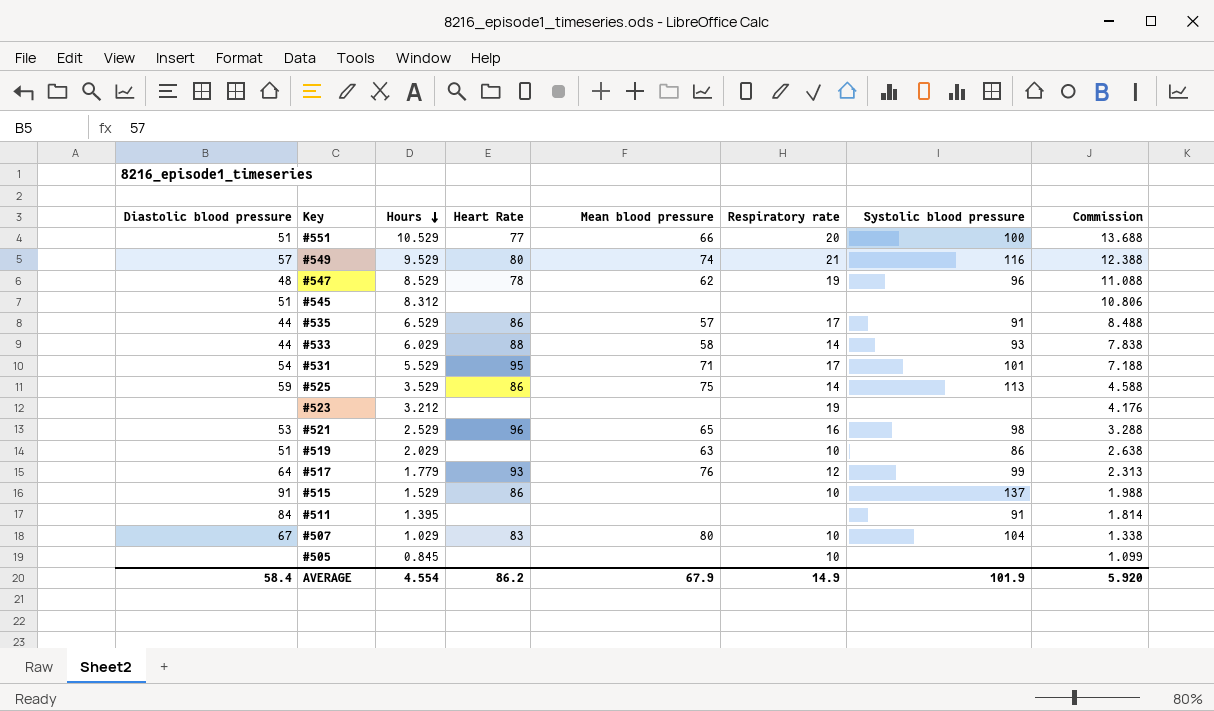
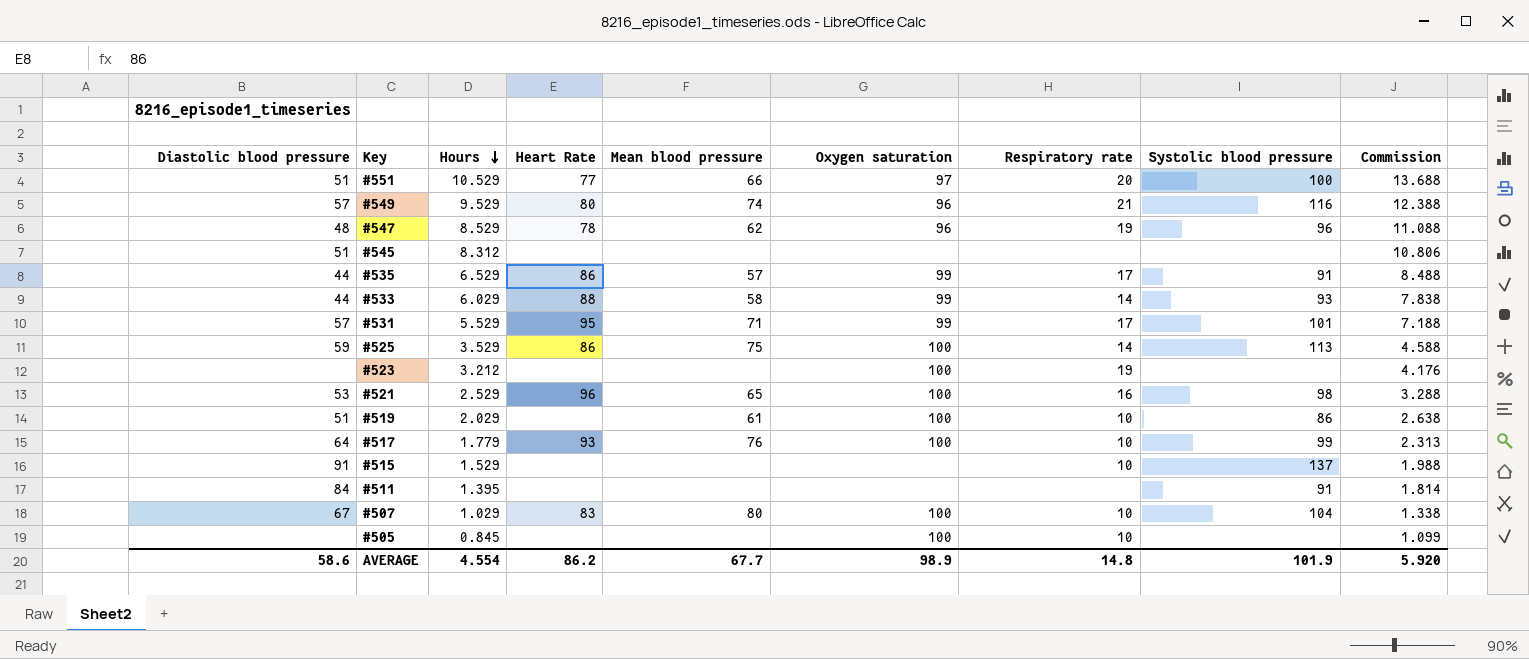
column Oxygen saturation | position: none -> 6
#531 | Diastolic blood pressure: 54 -> 57
#519 | Mean blood pressure: 63 -> 61
#517 | Respiratory rate: 12 -> 10
#515 | Heart Rate: 86 -> none
AVERAGE | Diastolic blood pressure: 58.4 -> 58.6
AVERAGE | Mean blood pressure: 67.9 -> 67.7
AVERAGE | Respiratory rate: 14.9 -> 14.8

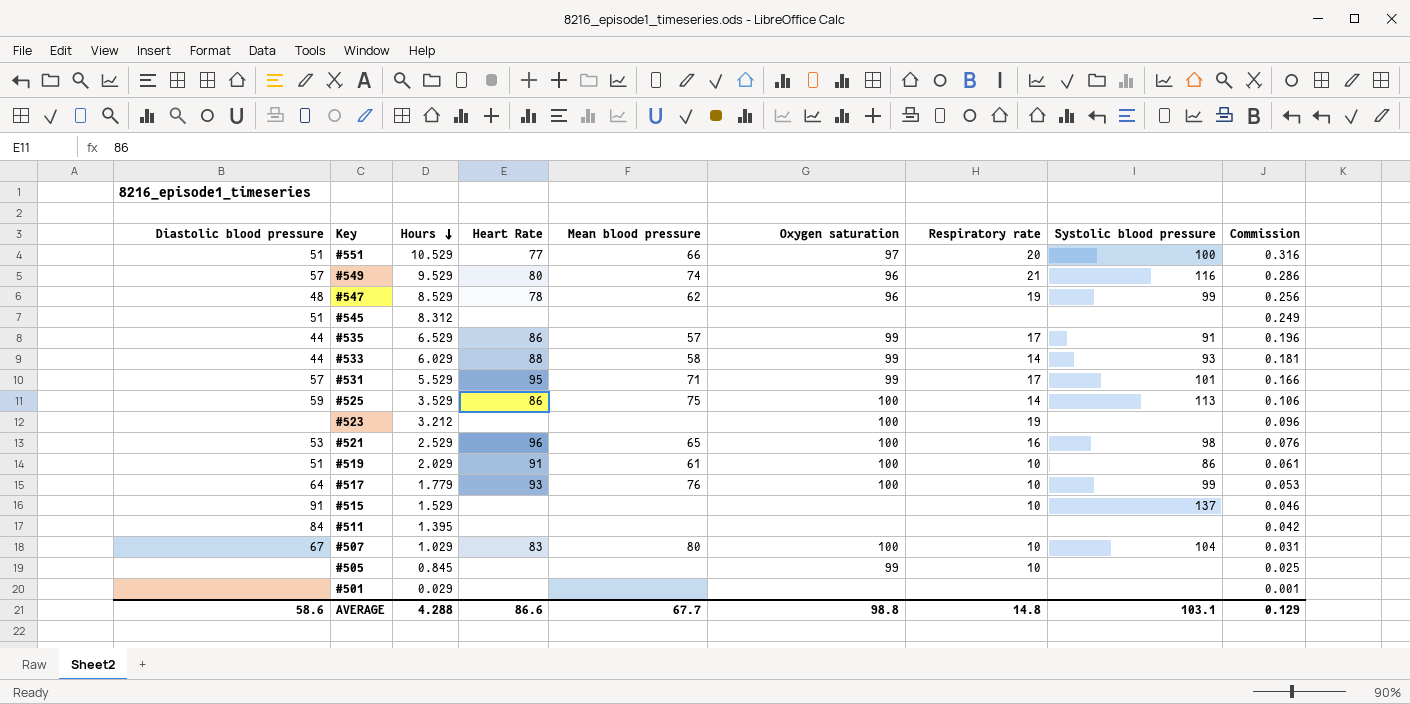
column Commission | formula: [Hours] * 1.3 -> [Hours] * 0.03
#547 | Systolic blood pressure: 96 -> 99
#519 | Heart Rate: none -> 91
#511 | Systolic blood pressure: 91 -> none
#505 | Oxygen saturation: 100 -> 99
row #501: none -> none | 0.029 | none | none | none | none | none | 0.001
AVERAGE | Hours: 4.554 -> 4.288
AVERAGE | Heart Rate: 86.2 -> 86.6
AVERAGE | Oxygen saturation: 98.9 -> 98.8
AVERAGE | Systolic blood pressure: 101.9 -> 103.1
AVERAGE | Commission: 5.920 -> 0.129

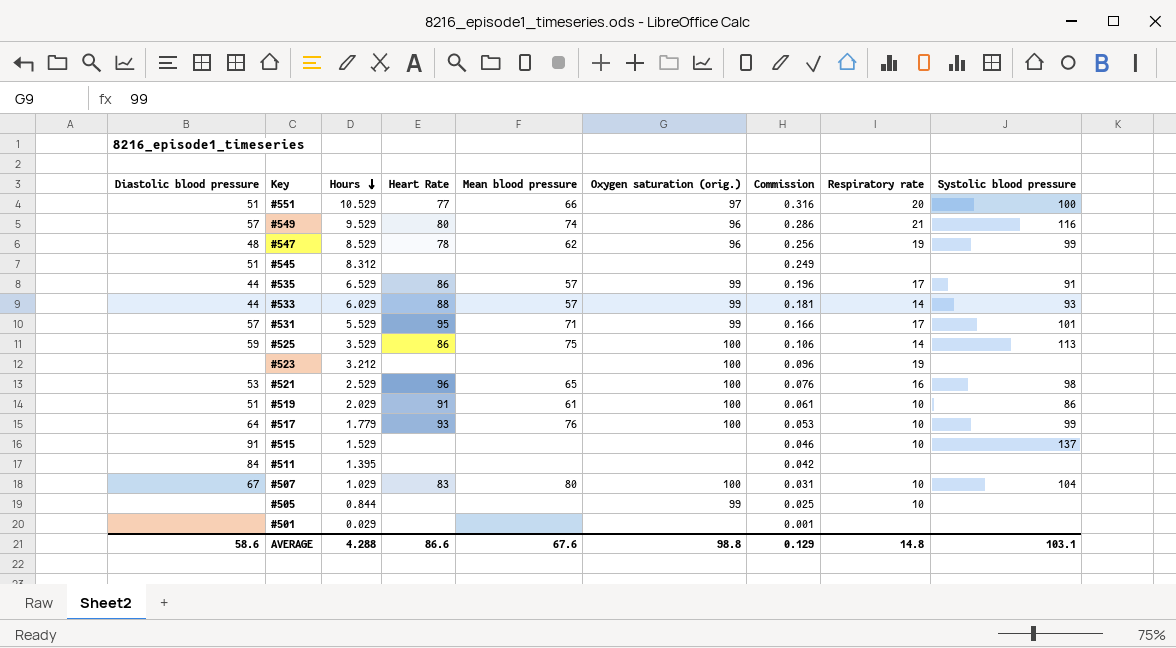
column name: Oxygen saturation -> Oxygen saturation (orig.)
column Commission | position: 9 -> 7
#533 | Mean blood pressure: 58 -> 57
#505 | Hours: 0.845 -> 0.844
AVERAGE | Mean blood pressure: 67.7 -> 67.6

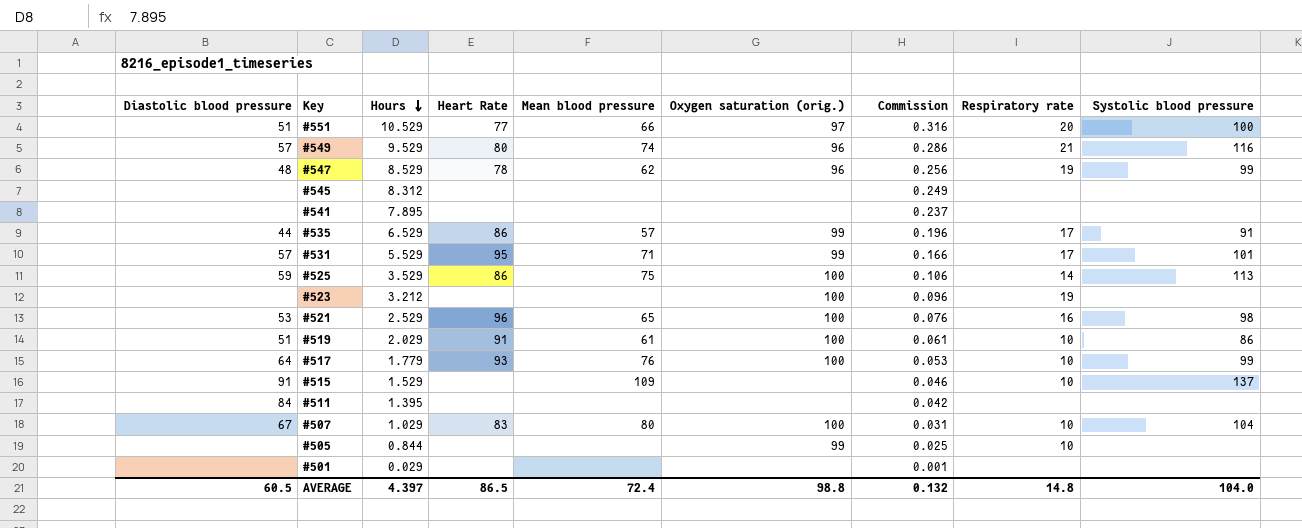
row #533: 44 | 6.029 | 88 | 57 | 99 | 0.181 | 14 | 93 -> none
#545 | Diastolic blood pressure: 51 -> none
row #541: none -> none | 7.895 | none | none | none | 0.237 | none | none
#515 | Mean blood pressure: none -> 109
AVERAGE | Diastolic blood pressure: 58.6 -> 60.5
AVERAGE | Hours: 4.288 -> 4.397
AVERAGE | Heart Rate: 86.6 -> 86.5
AVERAGE | Mean blood pressure: 67.6 -> 72.4
AVERAGE | Commission: 0.129 -> 0.132
AVERAGE | Systolic blood pressure: 103.1 -> 104.0

